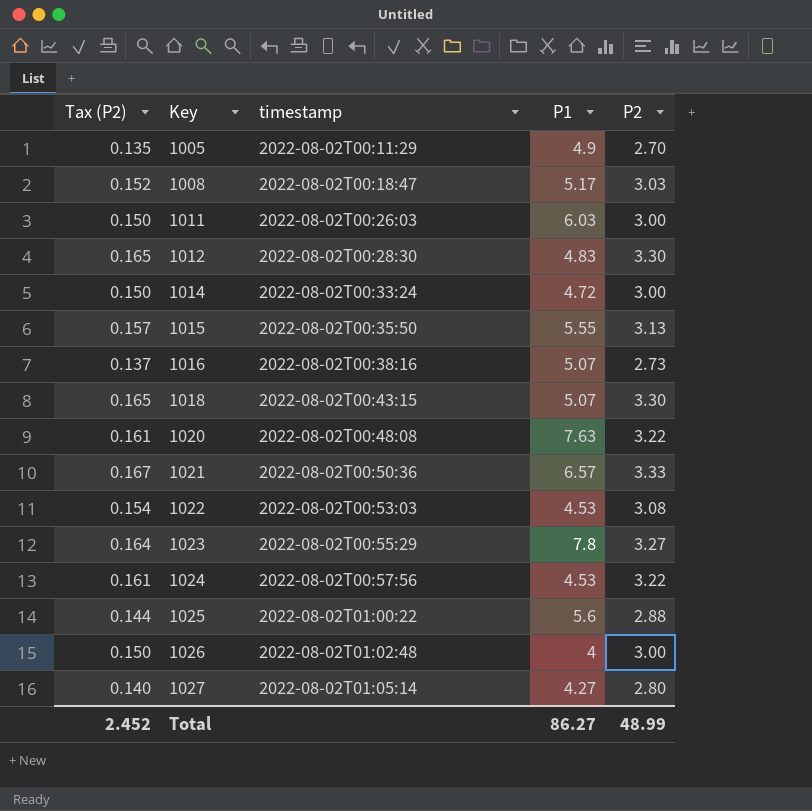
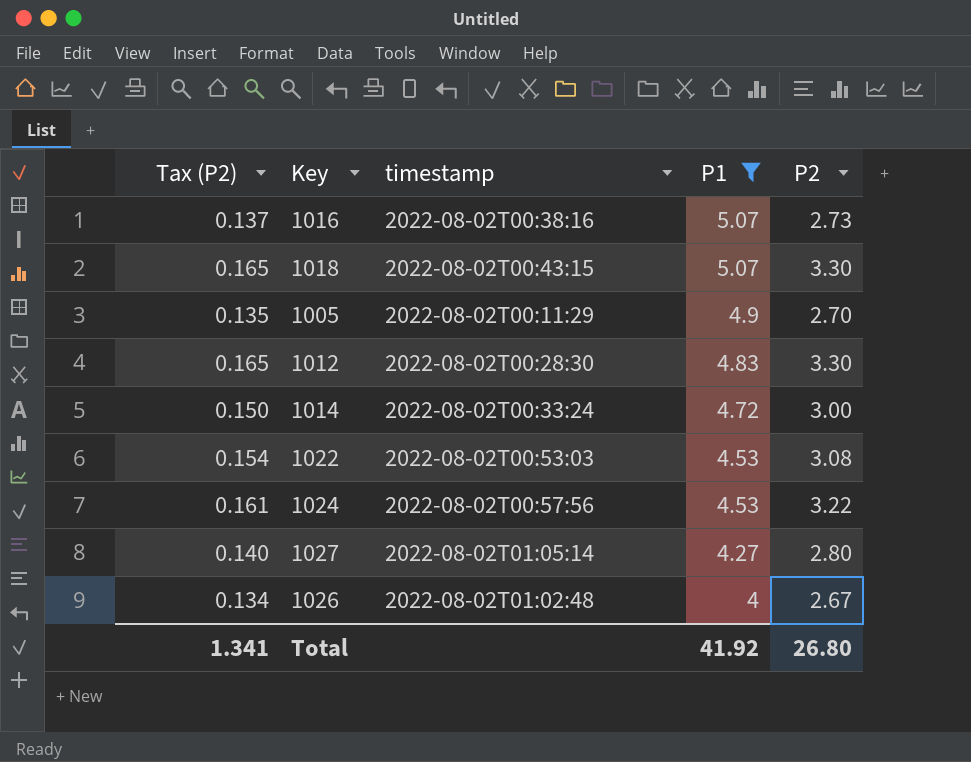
filter: none -> P1 <= 5.07
row order: Key ascending -> P1 descending
1026 | Tax (P2): 0.150 -> 0.134
1026 | P2: 3.00 -> 2.67
Total | Tax (P2): 2.452 -> 1.341
Total | P1: 86.27 -> 41.92
Total | P2: 48.99 -> 26.80

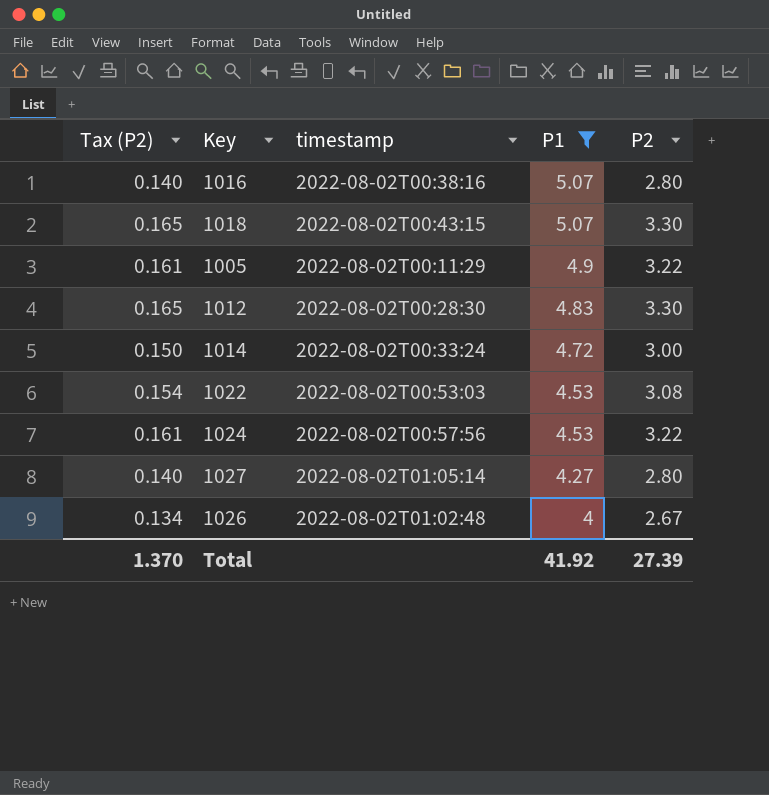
1016 | Tax (P2): 0.137 -> 0.140
1016 | P2: 2.73 -> 2.80
1005 | Tax (P2): 0.135 -> 0.161
1005 | P2: 2.70 -> 3.22
Total | Tax (P2): 1.341 -> 1.370
Total | P2: 26.80 -> 27.39

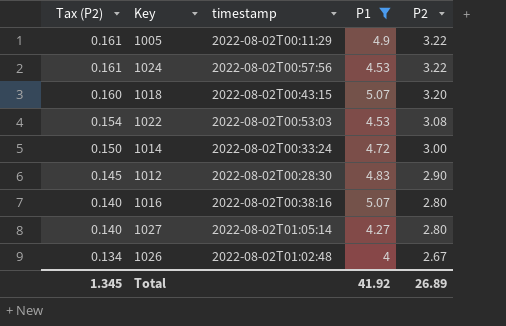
row order: P1 descending -> Tax (P2) descending
1018 | Tax (P2): 0.165 -> 0.160
1018 | P2: 3.30 -> 3.20
1012 | Tax (P2): 0.165 -> 0.145
1012 | P2: 3.30 -> 2.90
Total | Tax (P2): 1.370 -> 1.345
Total | P2: 27.39 -> 26.89

